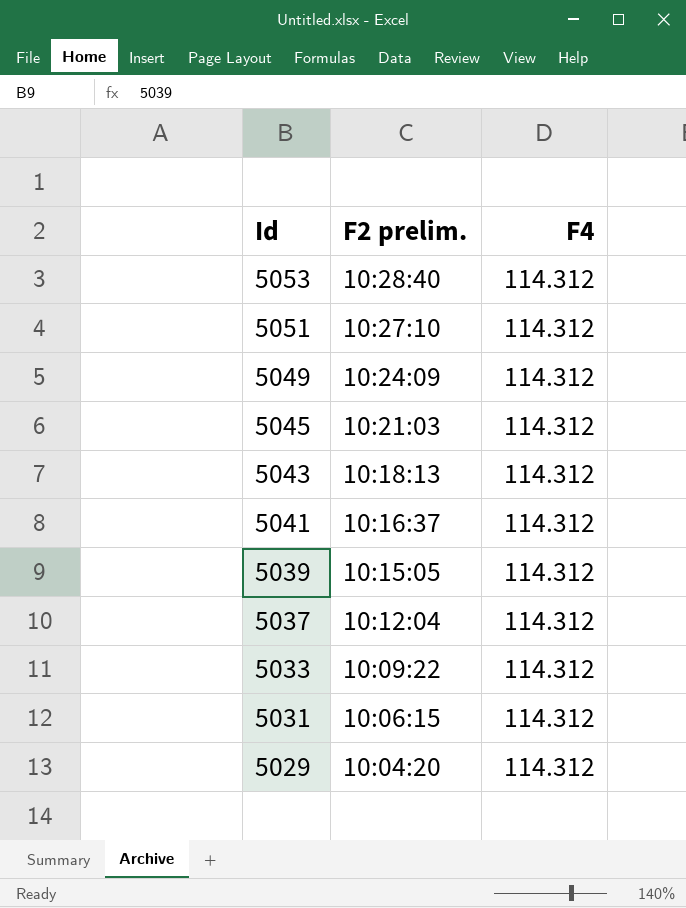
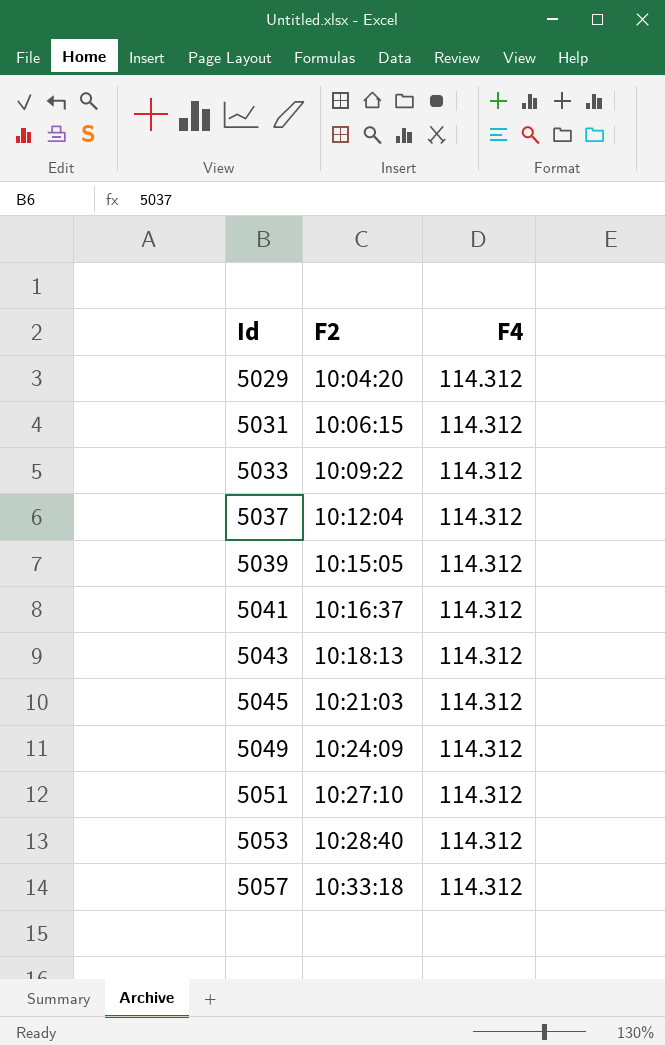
row order: Id descending -> Id ascending
column name: F2 prelim. -> F2
row 5057: none -> 10:33:18 | 114.312

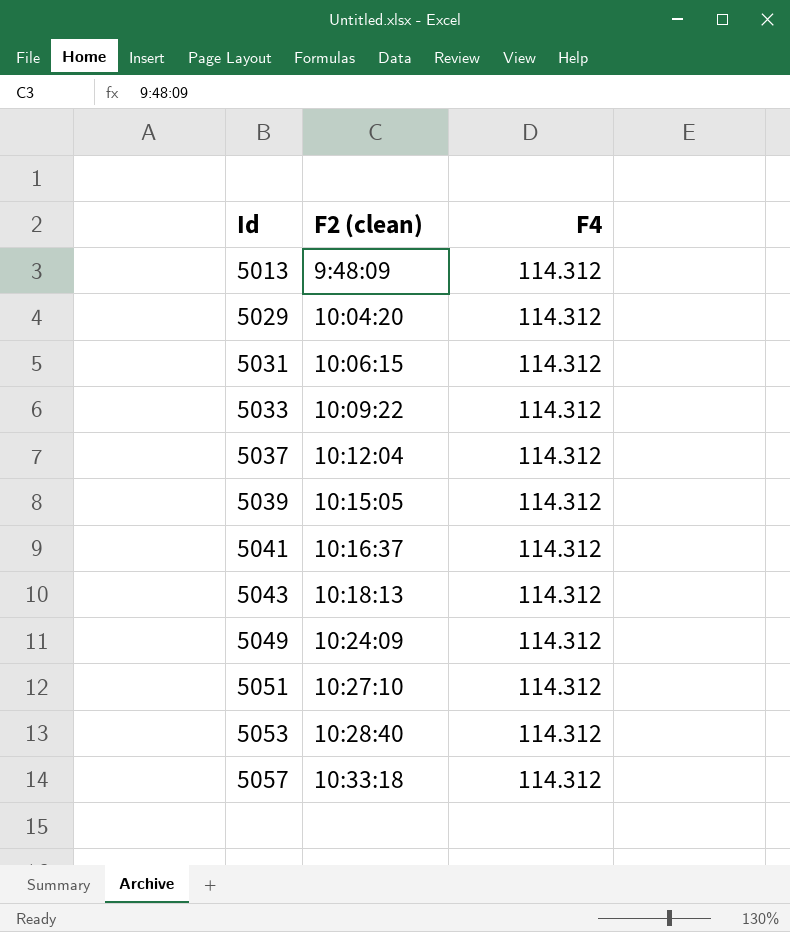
column name: F2 -> F2 (clean)
row 5045: 10:21:03 | 114.312 -> none
row 5013: none -> 9:48:09 | 114.312

